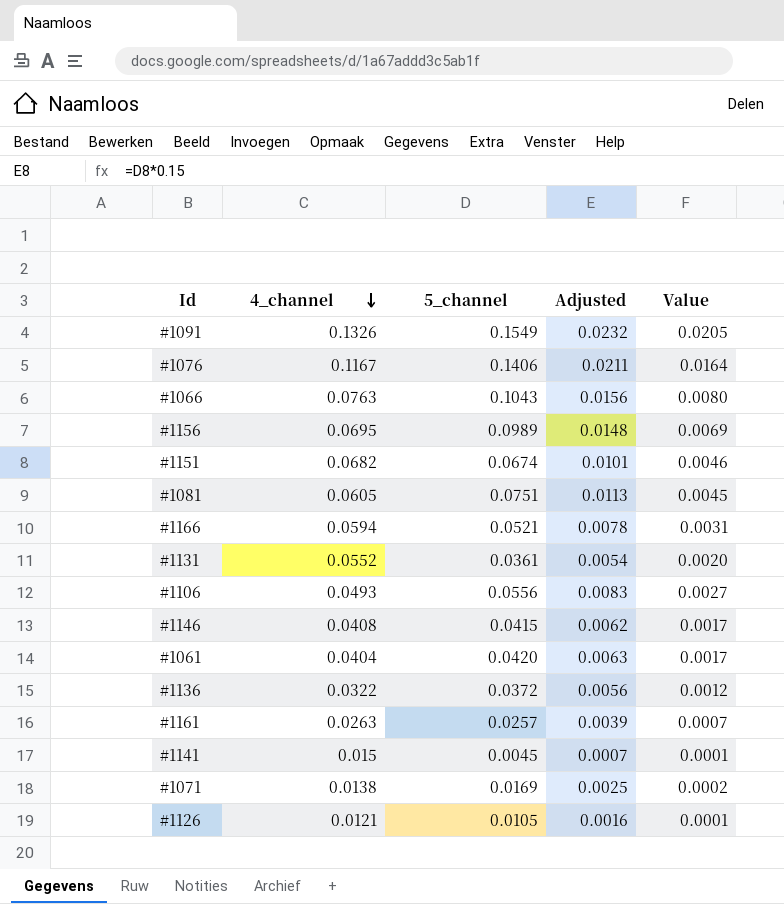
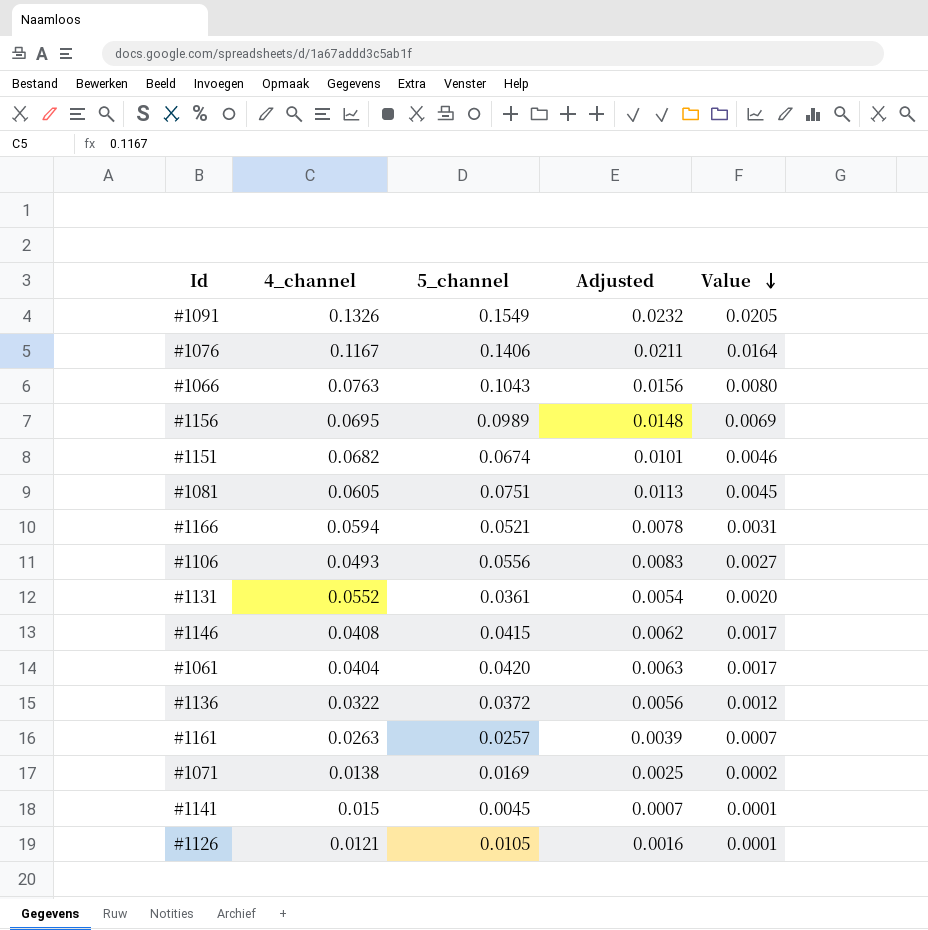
row order: 4_channel descending -> Value descending

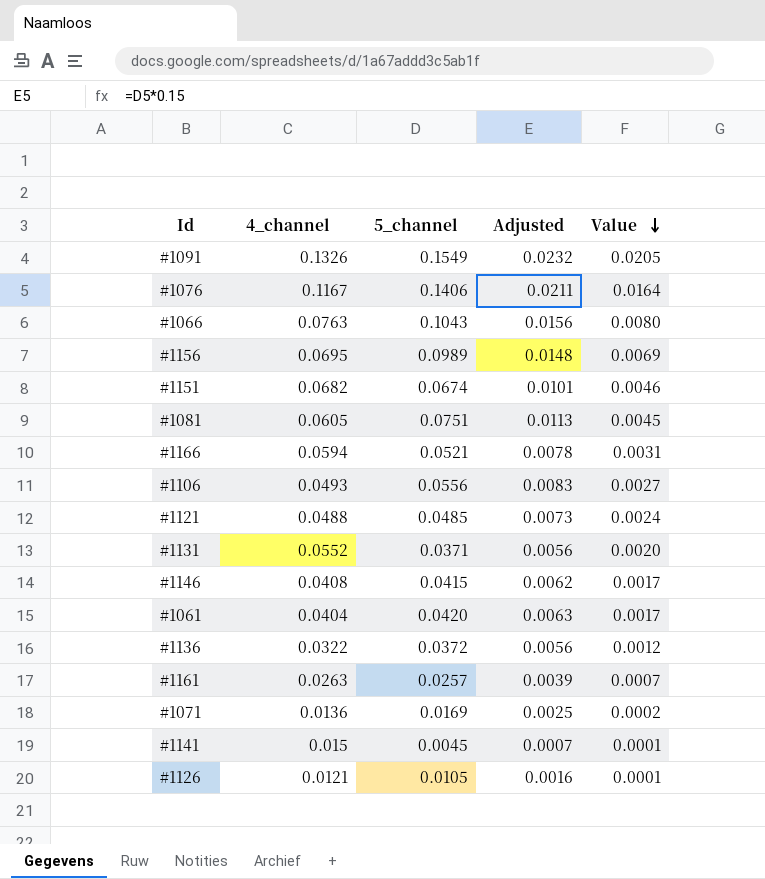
row #1121: none -> 0.0488 | 0.0485 | 0.0073 | 0.0024
#1131 | 5_channel: 0.0361 -> 0.0371
#1131 | Adjusted: 0.0054 -> 0.0056
#1071 | 4_channel: 0.0138 -> 0.0136

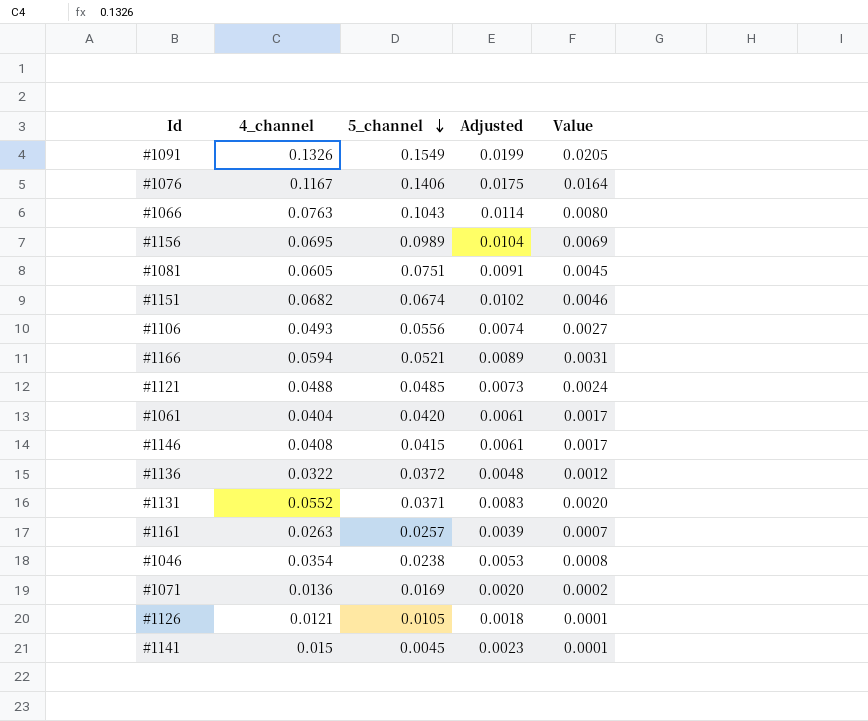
row order: Value descending -> 5_channel descending
column Adjusted | formula: [5_channel] * 0.15 -> [4_channel] * 0.15
row #1046: none -> 0.0354 | 0.0238 | 0.0053 | 0.0008

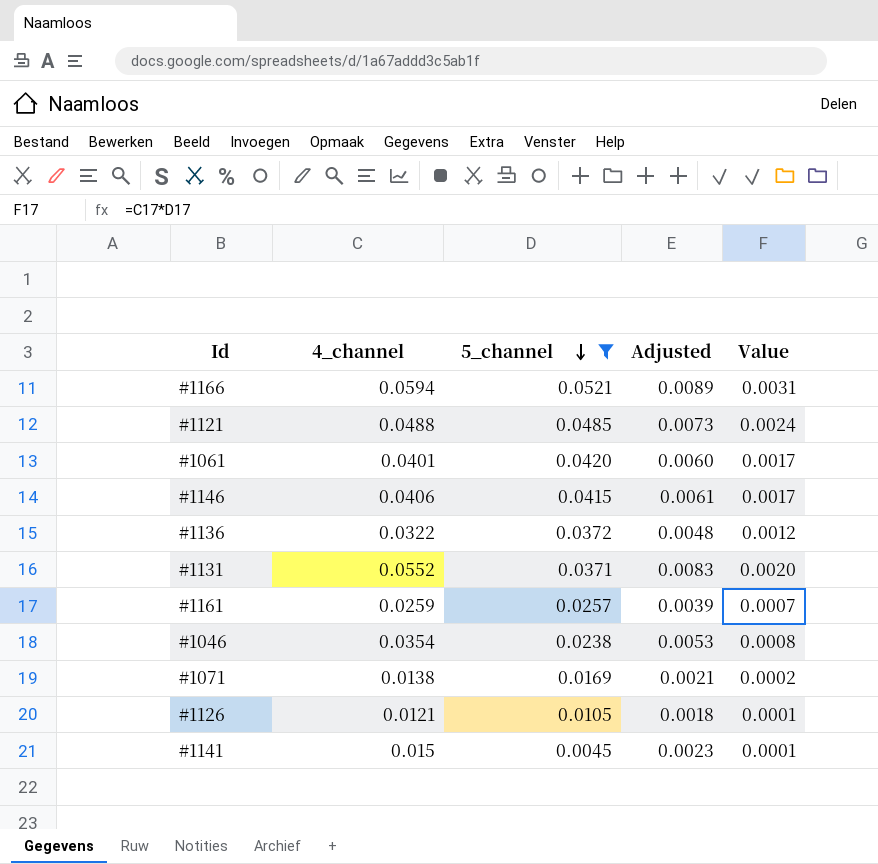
filter: none -> 5_channel <= 0.0521
#1061 | 4_channel: 0.0404 -> 0.0401
#1061 | Adjusted: 0.0061 -> 0.0060
#1146 | 4_channel: 0.0408 -> 0.0406
#1161 | 4_channel: 0.0263 -> 0.0259
#1071 | 4_channel: 0.0136 -> 0.0138
#1071 | Adjusted: 0.0020 -> 0.0021

